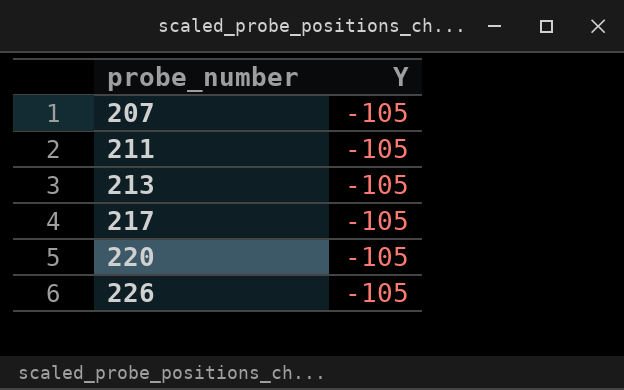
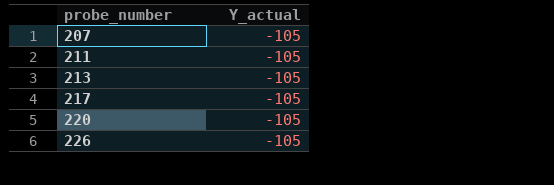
column name: Y -> Y_actual

